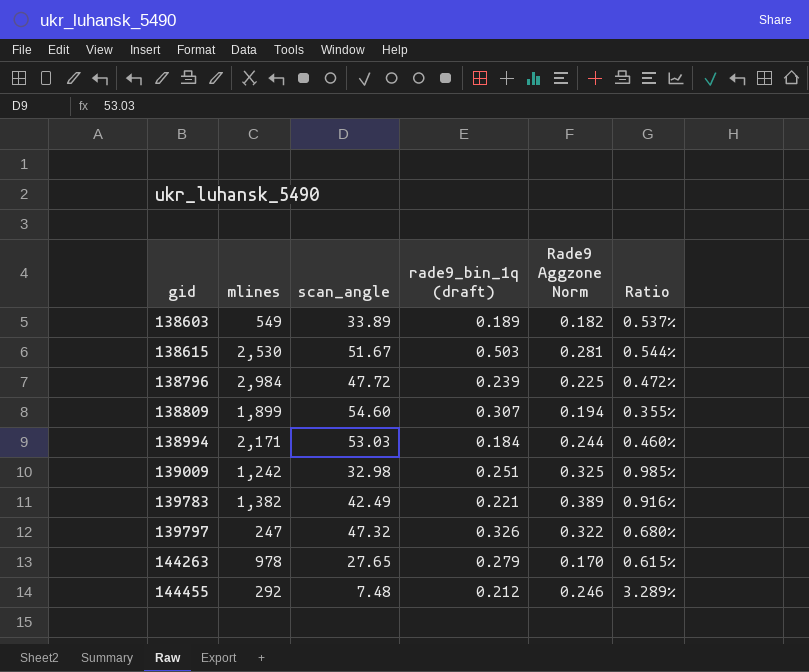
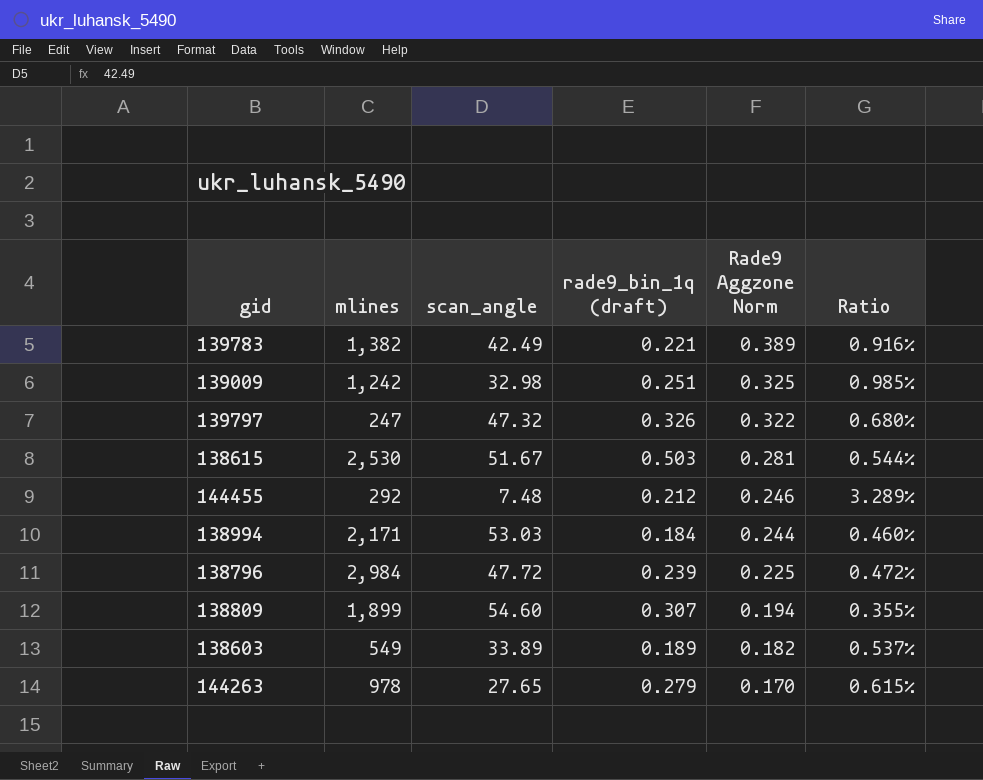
row order: gid ascending -> Rade9 Aggzone Norm descending

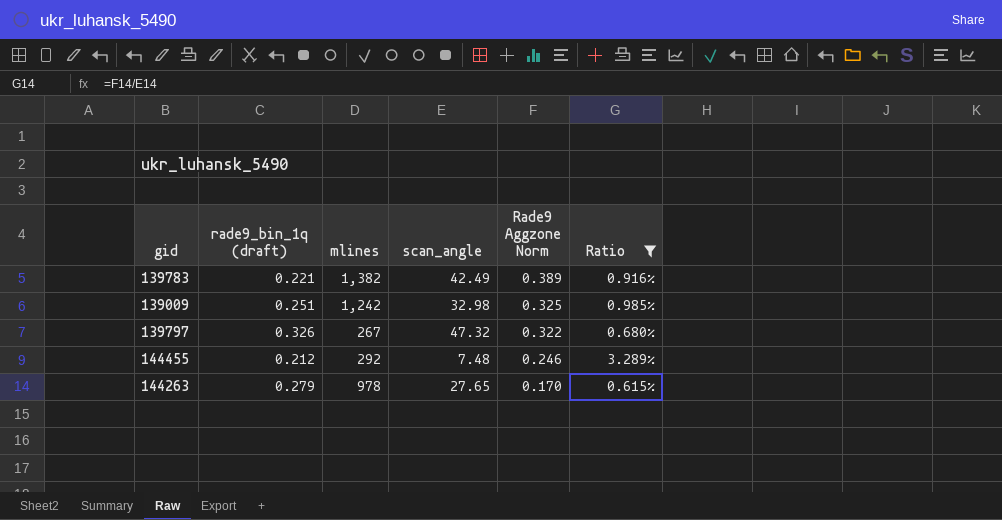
filter: none -> Ratio >= 0.615%
column rade9_bin_1q (draft) | position: 4 -> 2
139797 | mlines: 247 -> 267

